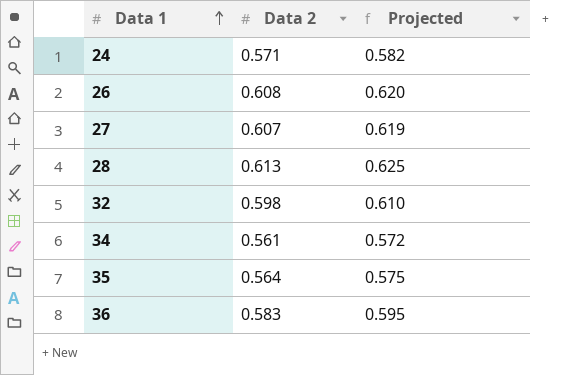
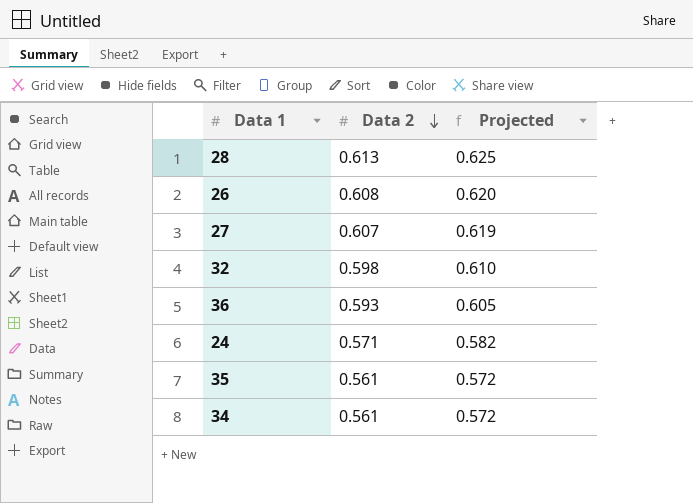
row order: Data 1 ascending -> Data 2 descending
36 | Data 2: 0.583 -> 0.593
36 | Projected: 0.595 -> 0.605
35 | Data 2: 0.564 -> 0.561
35 | Projected: 0.575 -> 0.572

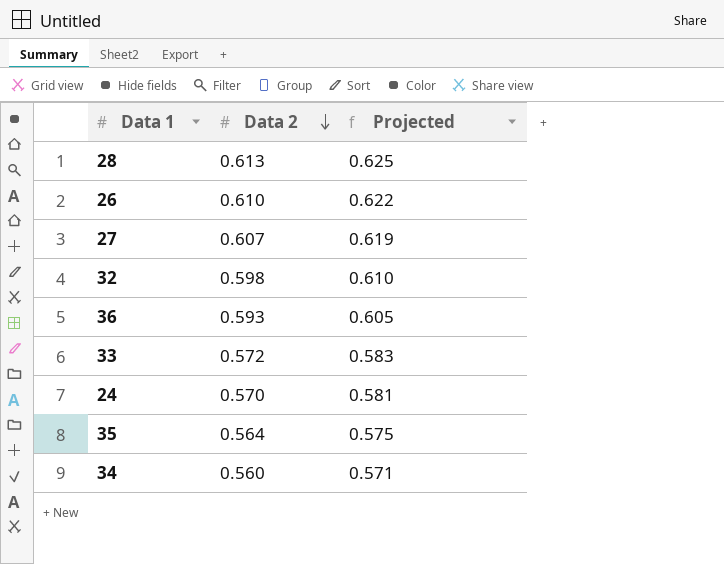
26 | Data 2: 0.608 -> 0.610
26 | Projected: 0.620 -> 0.622
row 33: none -> 0.572 | 0.583
24 | Data 2: 0.571 -> 0.570
24 | Projected: 0.582 -> 0.581
35 | Data 2: 0.561 -> 0.564
35 | Projected: 0.572 -> 0.575
34 | Data 2: 0.561 -> 0.560
34 | Projected: 0.572 -> 0.571

